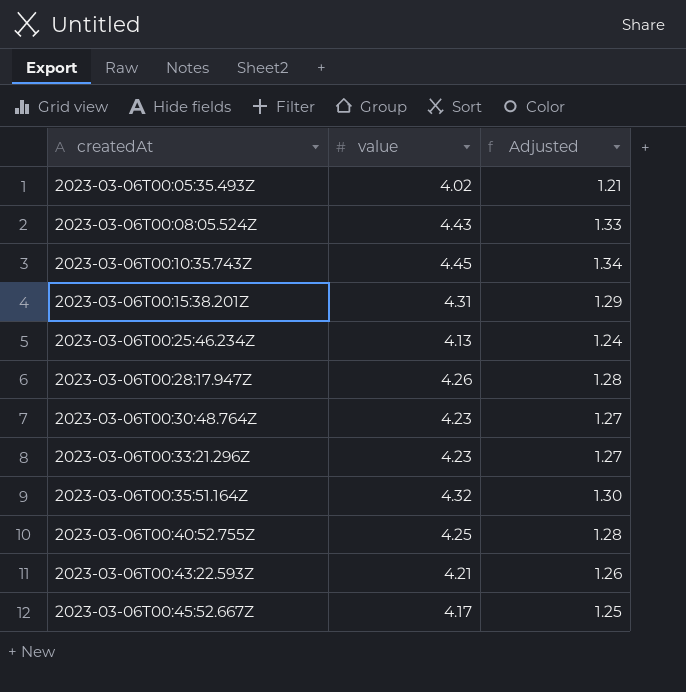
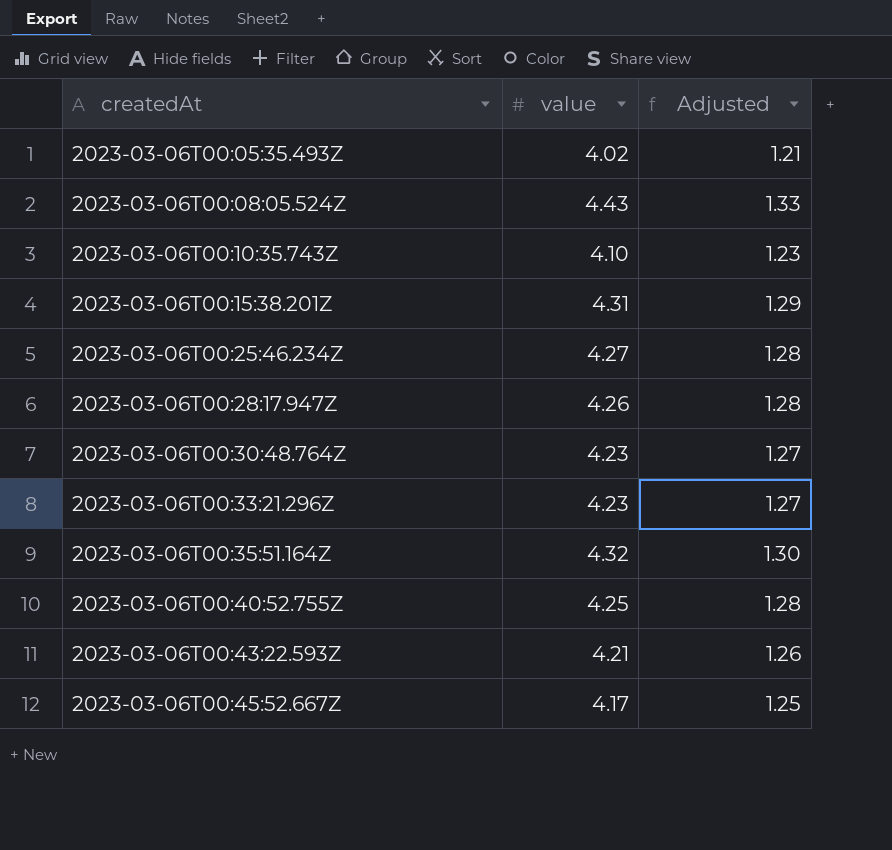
2023-03-06T00:10:35.743Z | value: 4.45 -> 4.10
2023-03-06T00:10:35.743Z | Adjusted: 1.34 -> 1.23
2023-03-06T00:25:46.234Z | value: 4.13 -> 4.27
2023-03-06T00:25:46.234Z | Adjusted: 1.24 -> 1.28

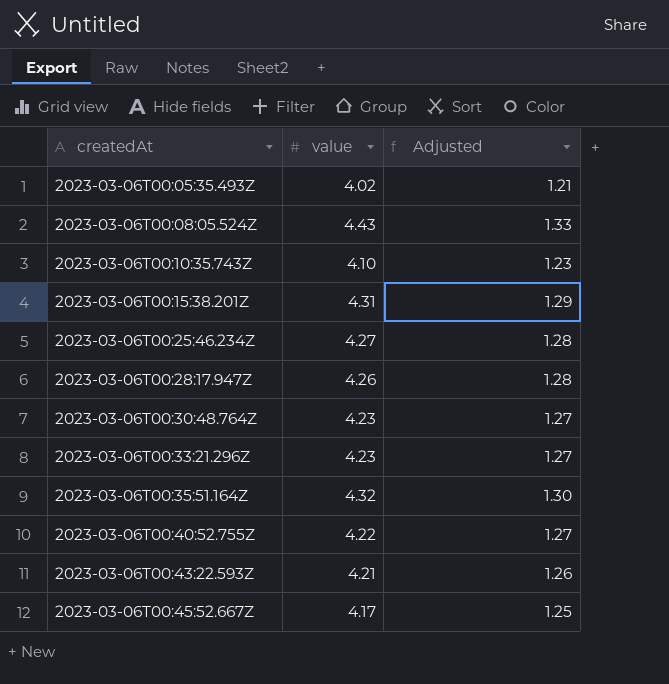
2023-03-06T00:40:52.755Z | value: 4.25 -> 4.22
2023-03-06T00:40:52.755Z | Adjusted: 1.28 -> 1.27

